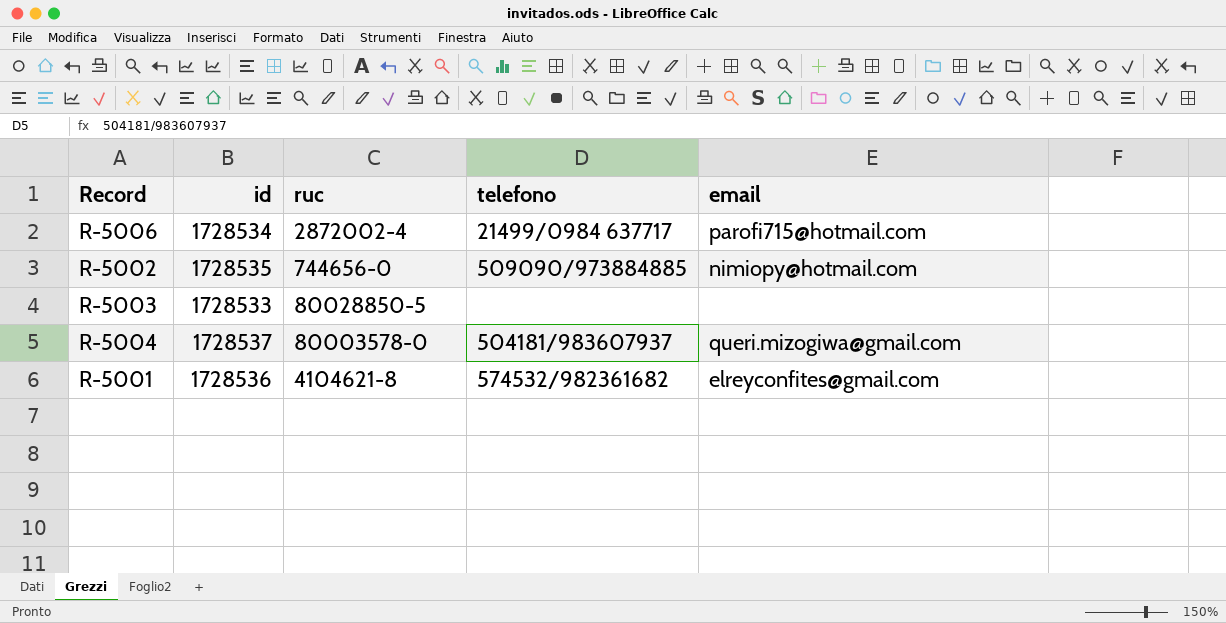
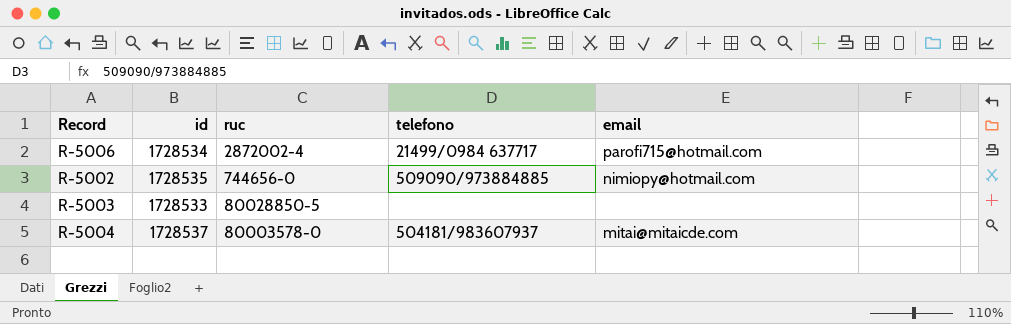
row R-5001: 1728536 | 4104621-8 | 574532/982361682 | elreyconfites@gmail.com -> none
R-5004 | email: queri.mizogiwa@gmail.com -> mitai@mitaicde.com

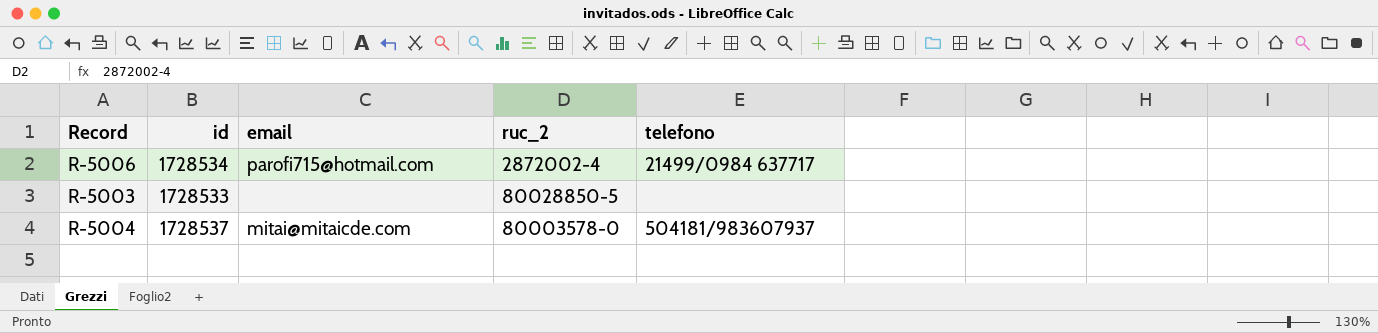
column email | position: 5 -> 3
column name: ruc -> ruc_2
row R-5002: 1728535 | 744656-0 | 509090/973884885 | nimiopy@hotmail.com -> none

